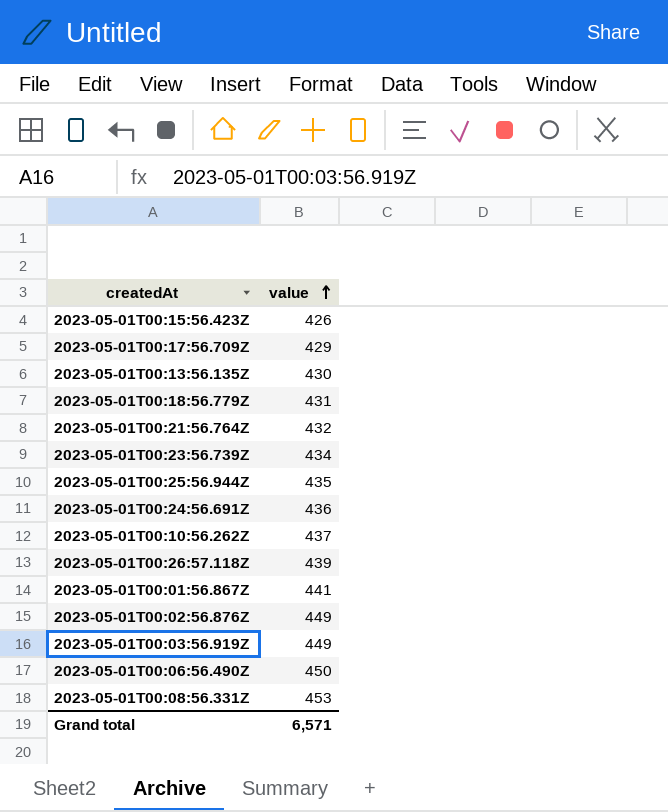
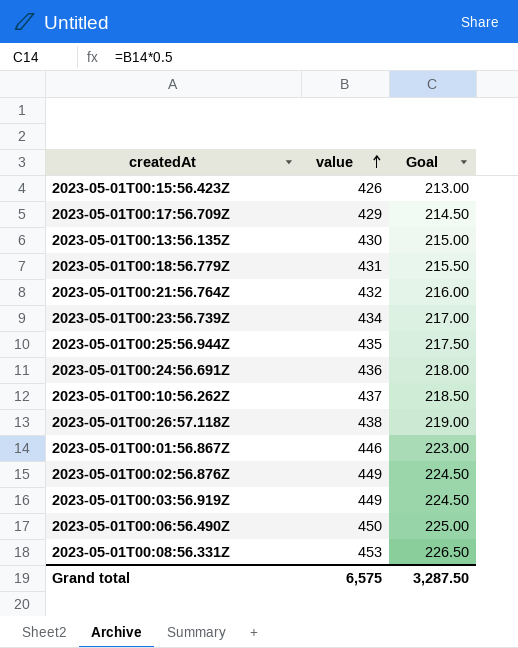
column Goal | formula: none -> [value] * 0.5
2023-05-01T00:26:57.118Z | value: 439 -> 438
2023-05-01T00:01:56.867Z | value: 441 -> 446
Grand total | value: 6,571 -> 6,575

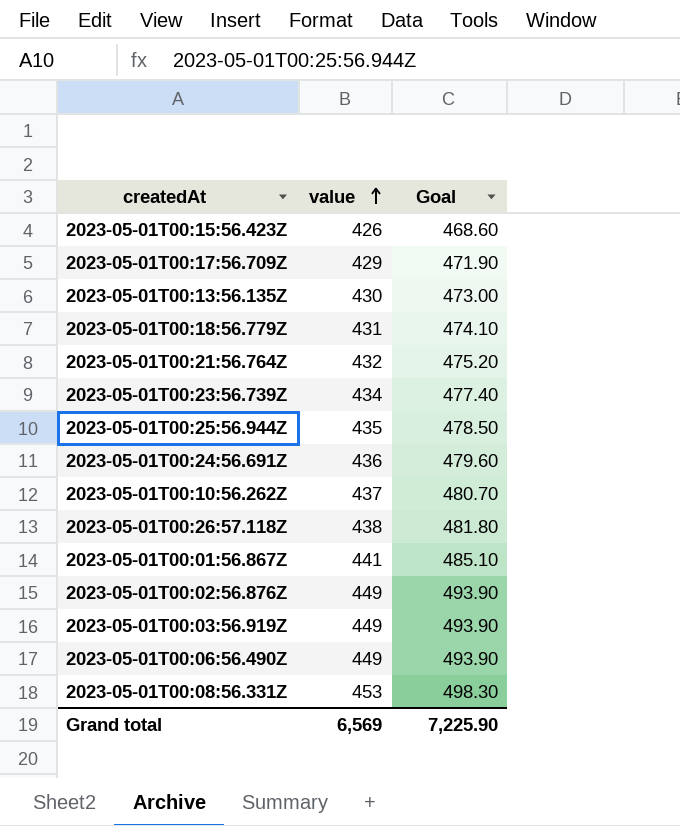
column Goal | formula: [value] * 0.5 -> [value] * 1.1
2023-05-01T00:01:56.867Z | value: 446 -> 441
2023-05-01T00:06:56.490Z | value: 450 -> 449
Grand total | value: 6,575 -> 6,569
Grand total | Goal: 3,287.50 -> 7,225.90

